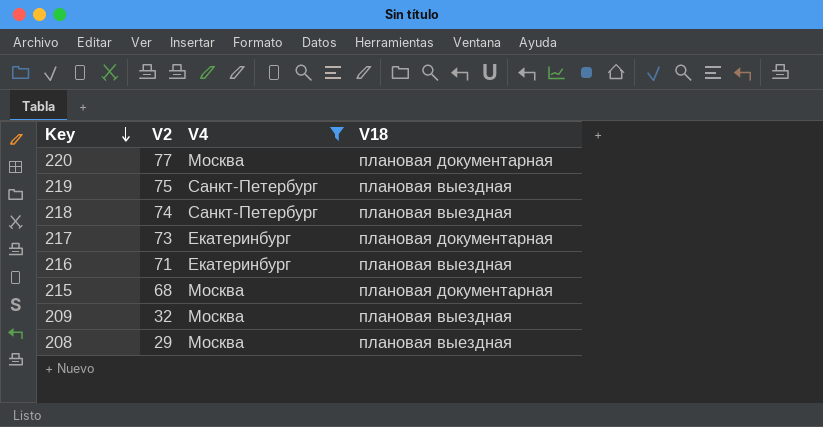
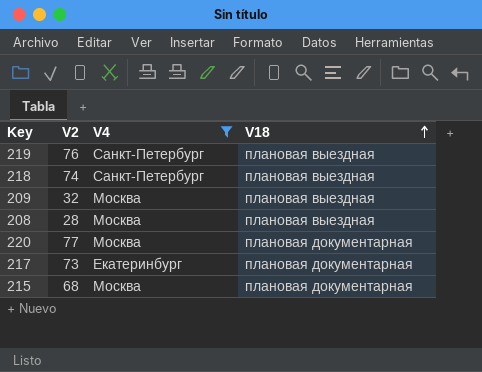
row order: Key descending -> V18 ascending
row 216: 71 | Екатеринбург | плановая выездная -> none
219 | V2: 75 -> 76
208 | V2: 29 -> 28

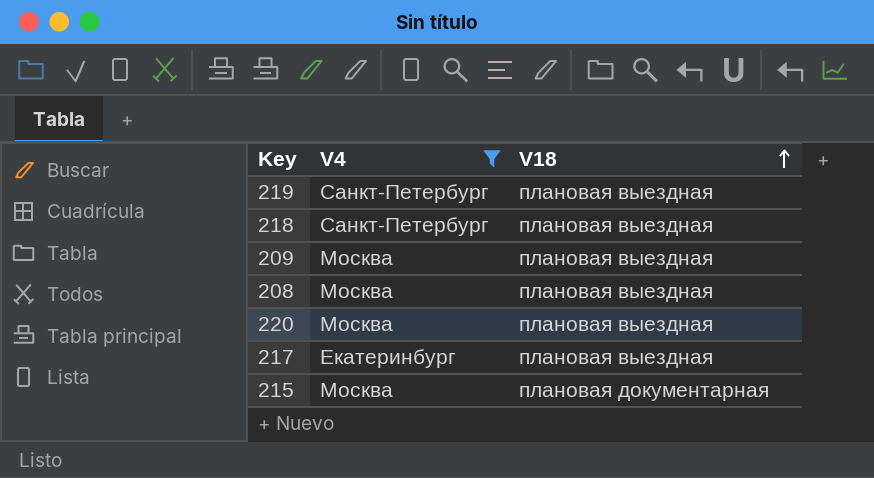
column V2 | position: 2 -> none
220 | V18: плановая документарная -> плановая выездная
217 | V18: плановая документарная -> плановая выездная

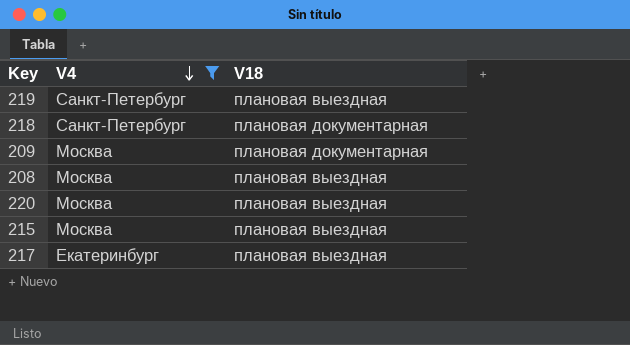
row order: V18 ascending -> V4 descending
218 | V18: плановая выездная -> плановая документарная
209 | V18: плановая выездная -> плановая документарная
215 | V18: плановая документарная -> плановая выездная

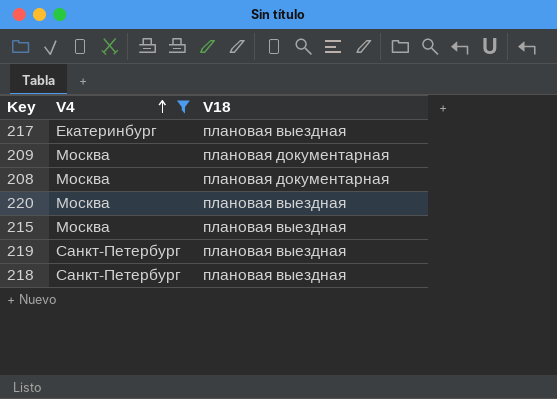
row order: V4 descending -> V4 ascending
208 | V18: плановая выездная -> плановая документарная
218 | V18: плановая документарная -> плановая выездная

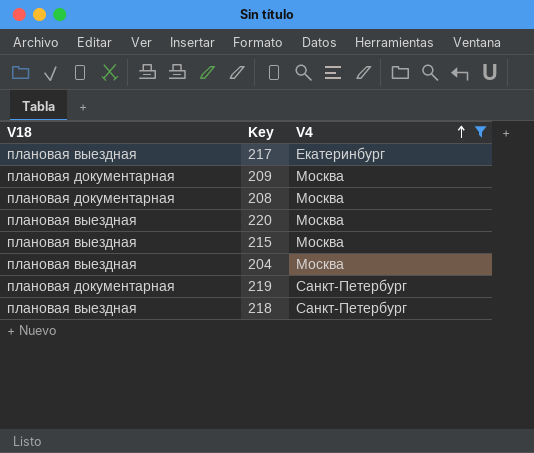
column V18 | position: 3 -> 1
row 204: none -> плановая выездная | Москва
219 | V18: плановая выездная -> плановая документарная

